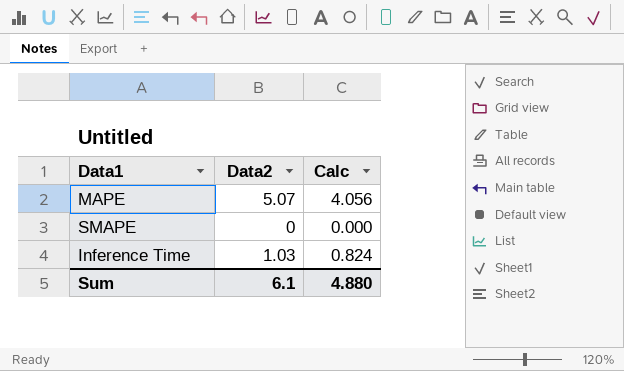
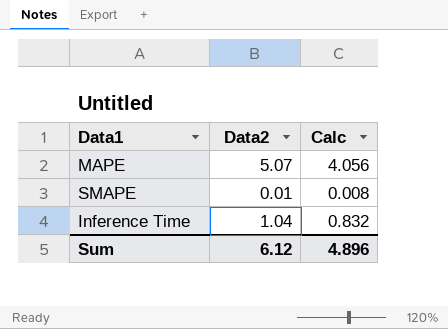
SMAPE | Data2: 0 -> 0.01
SMAPE | Calc: 0.000 -> 0.008
Inference Time | Data2: 1.03 -> 1.04
Inference Time | Calc: 0.824 -> 0.832
Sum | Data2: 6.1 -> 6.12
Sum | Calc: 4.880 -> 4.896

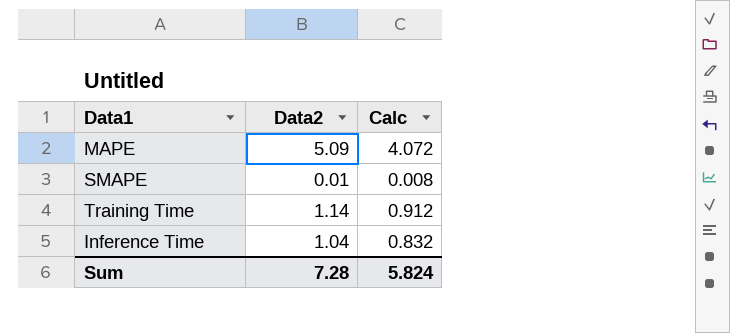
MAPE | Data2: 5.07 -> 5.09
MAPE | Calc: 4.056 -> 4.072
row Training Time: none -> 1.14 | 0.912
Sum | Data2: 6.12 -> 7.28
Sum | Calc: 4.896 -> 5.824

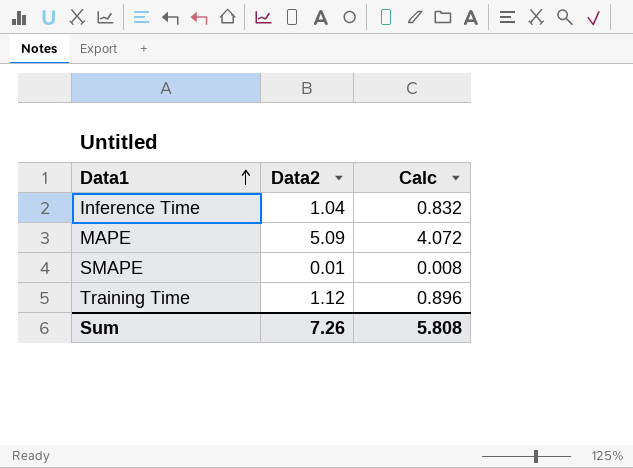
row order: none -> Data1 ascending
Training Time | Data2: 1.14 -> 1.12
Training Time | Calc: 0.912 -> 0.896
Sum | Data2: 7.28 -> 7.26
Sum | Calc: 5.824 -> 5.808

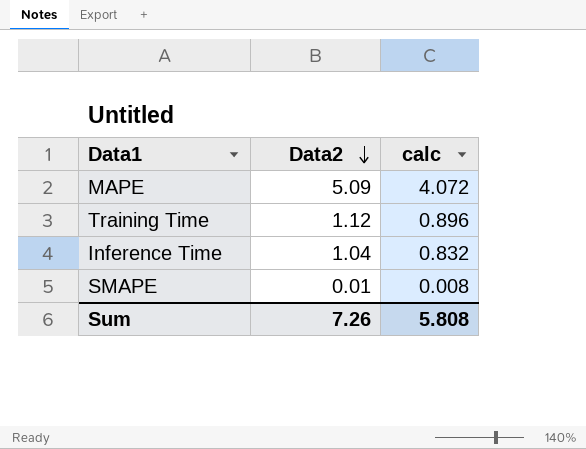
row order: Data1 ascending -> Data2 descending
column name: Calc -> calc

